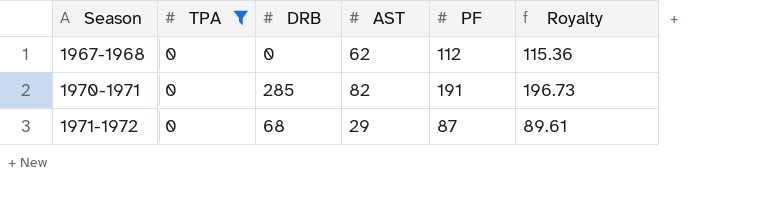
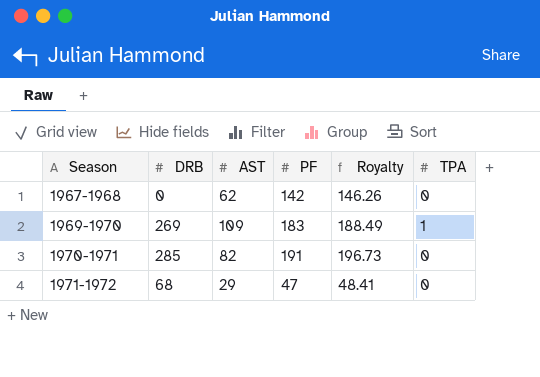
filter: TPA = 0 -> none
column TPA | position: 2 -> 6
1967-1968 | PF: 112 -> 142
1967-1968 | Royalty: 115.36 -> 146.26
1971-1972 | PF: 87 -> 47
1971-1972 | Royalty: 89.61 -> 48.41

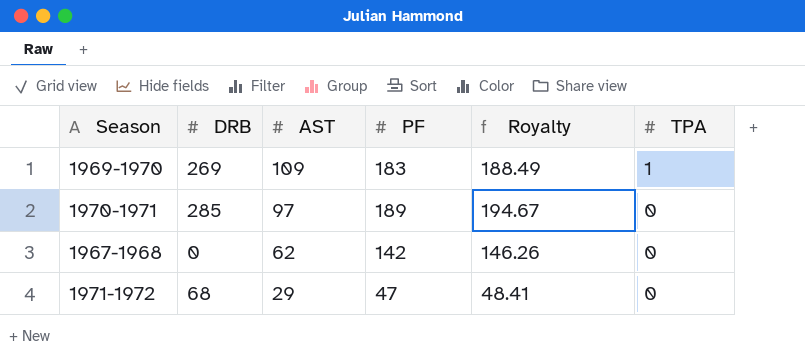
row order: Season ascending -> AST descending
1970-1971 | AST: 82 -> 97
1970-1971 | PF: 191 -> 189
1970-1971 | Royalty: 196.73 -> 194.67

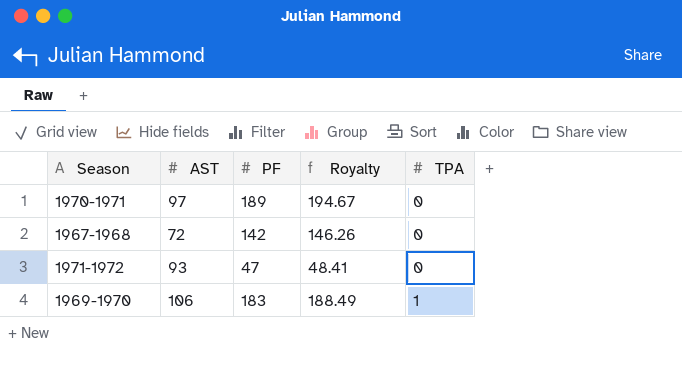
row order: AST descending -> TPA ascending
column DRB | position: 2 -> none
1967-1968 | AST: 62 -> 72
1971-1972 | AST: 29 -> 93
1969-1970 | AST: 109 -> 106

